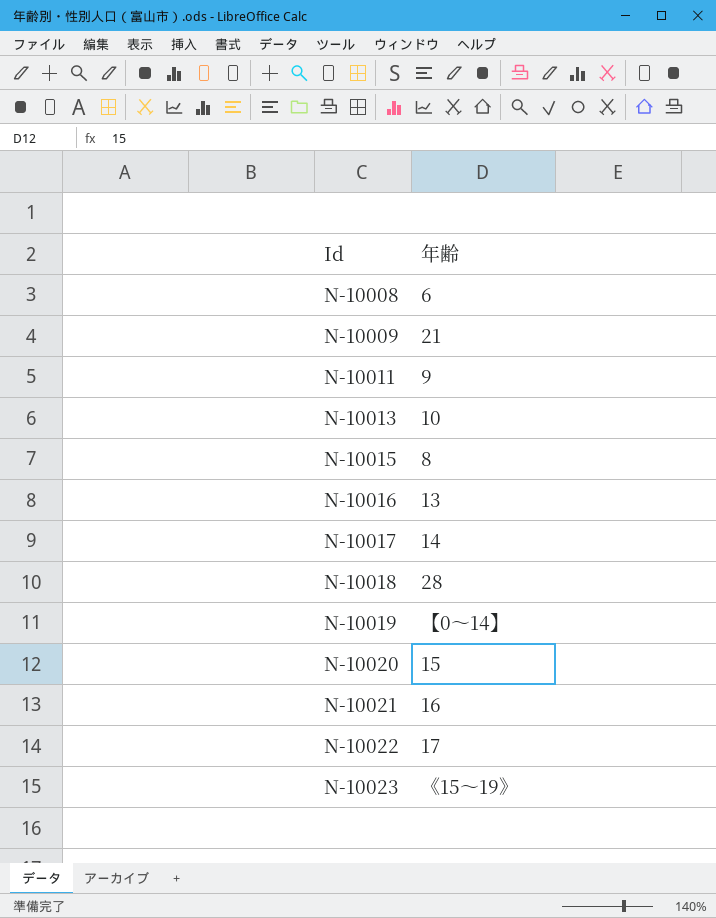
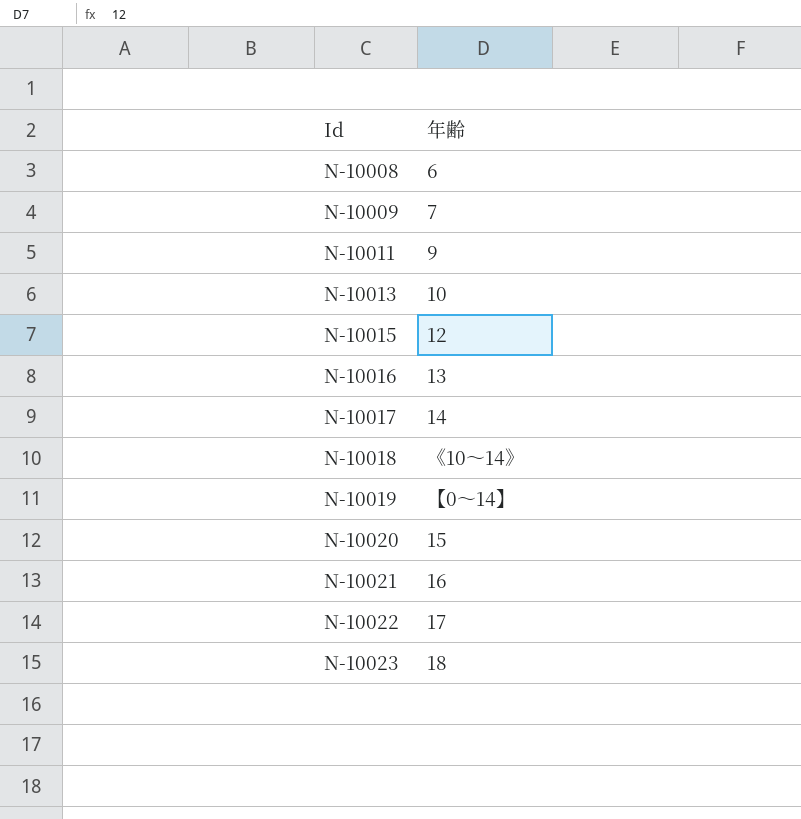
N-10009 | 年齢: 21 -> 7
N-10015 | 年齢: 8 -> 12
N-10018 | 年齢: 28 -> 《10～14》
N-10023 | 年齢: 《15～19》 -> 18

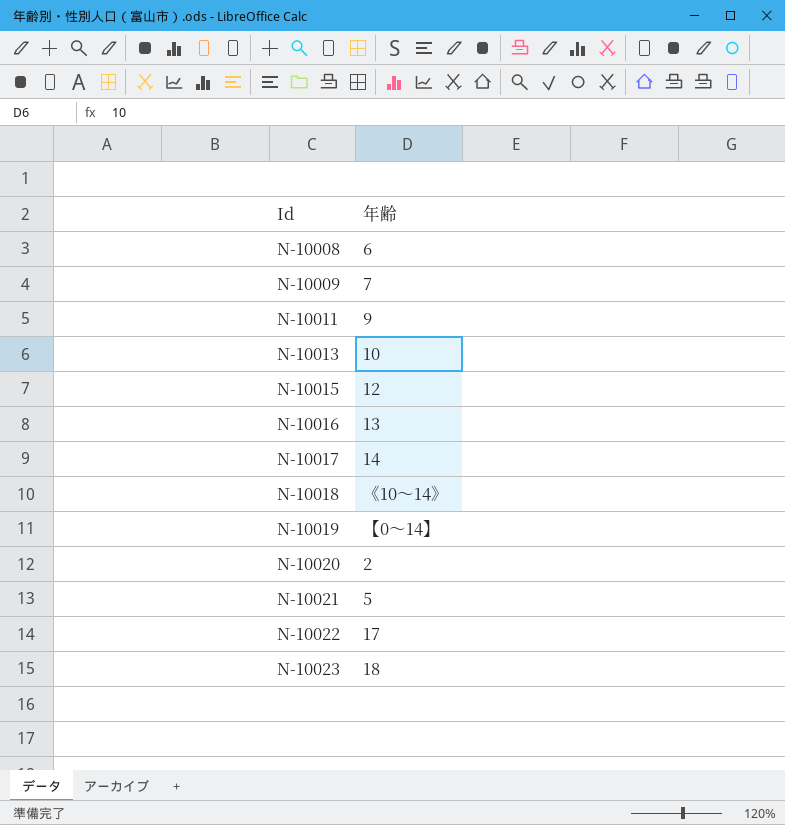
N-10020 | 年齢: 15 -> 2
N-10021 | 年齢: 16 -> 5

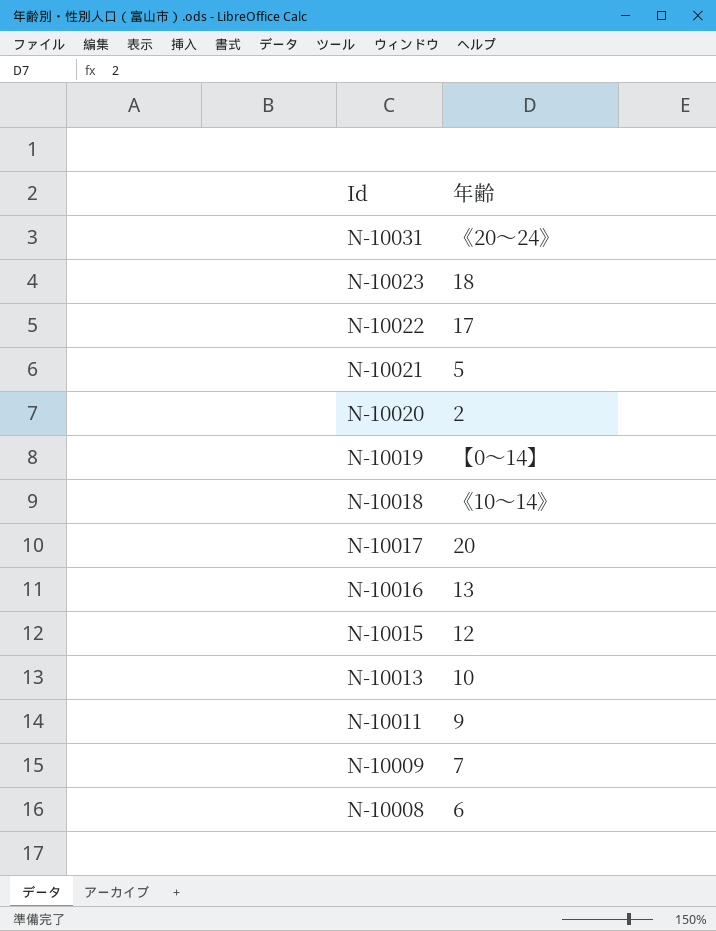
row order: Id ascending -> Id descending
row N-10031: none -> 《20～24》
N-10017 | 年齢: 14 -> 20

